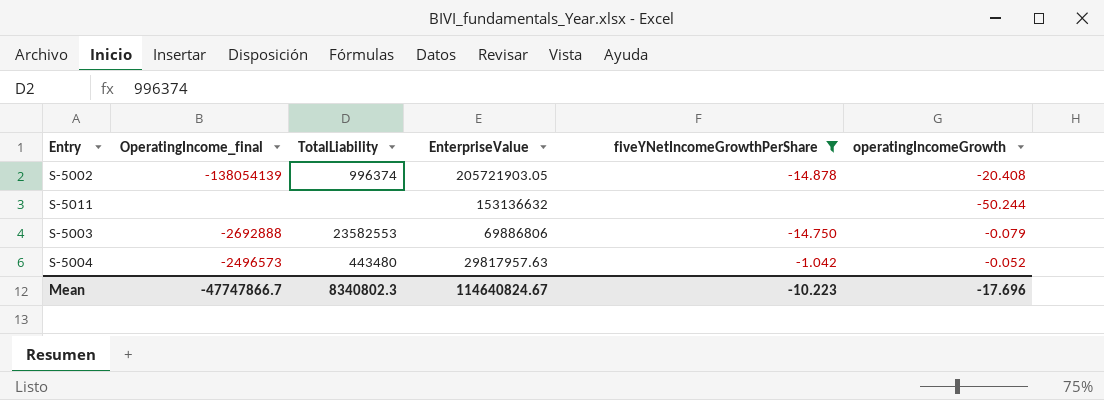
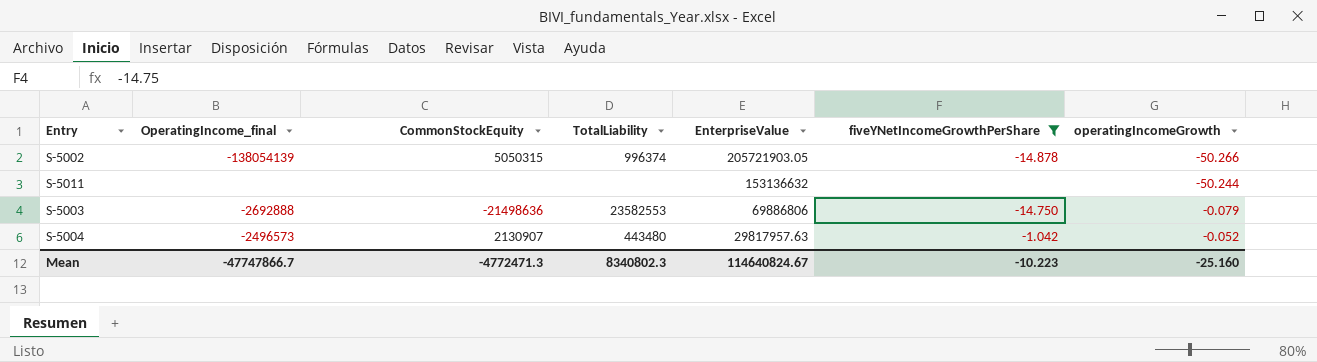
column CommonStockEquity | position: none -> 3
S-5002 | operatingIncomeGrowth: -20.408 -> -50.266
Mean | operatingIncomeGrowth: -17.696 -> -25.160

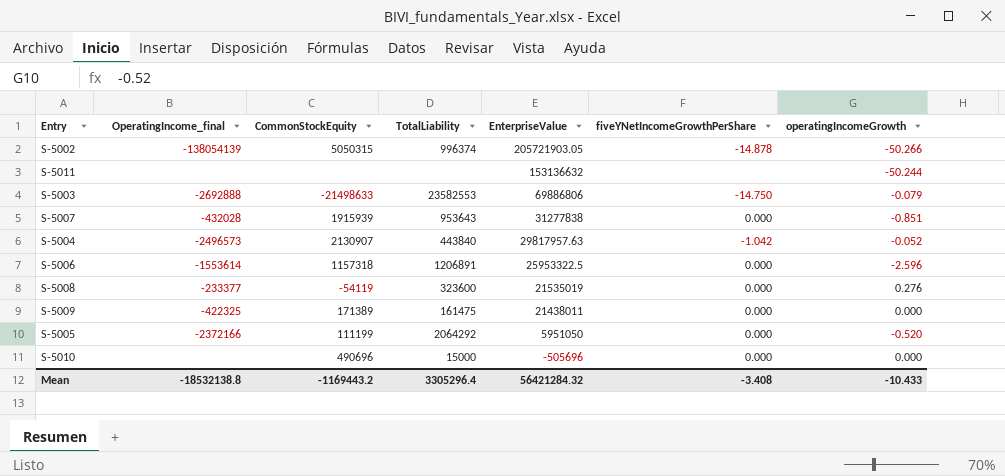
filter: fiveYNetIncomeGrowthPerShare != 0.000 -> none
S-5003 | CommonStockEquity: -21498636 -> -21498633
S-5004 | TotalLiability: 443480 -> 443840
Mean | OperatingIncome_final: -47747866.7 -> -18532138.8
Mean | CommonStockEquity: -4772471.3 -> -1169443.2
Mean | TotalLiability: 8340802.3 -> 3305296.4
Mean | EnterpriseValue: 114640824.67 -> 56421284.32
Mean | fiveYNetIncomeGrowthPerShare: -10.223 -> -3.408
Mean | operatingIncomeGrowth: -25.160 -> -10.433

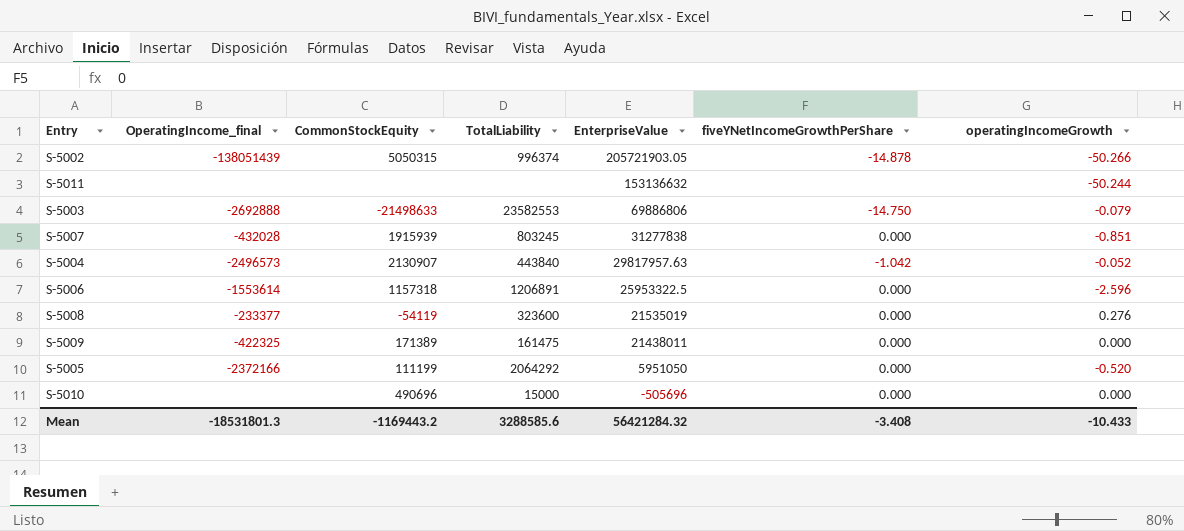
S-5002 | OperatingIncome_final: -138054139 -> -138051439
S-5007 | TotalLiability: 953643 -> 803245
Mean | OperatingIncome_final: -18532138.8 -> -18531801.3
Mean | TotalLiability: 3305296.4 -> 3288585.6

